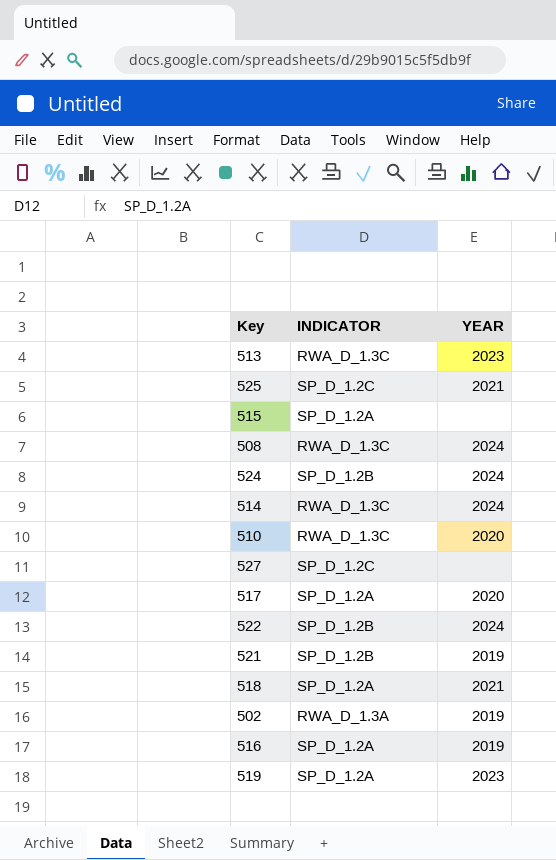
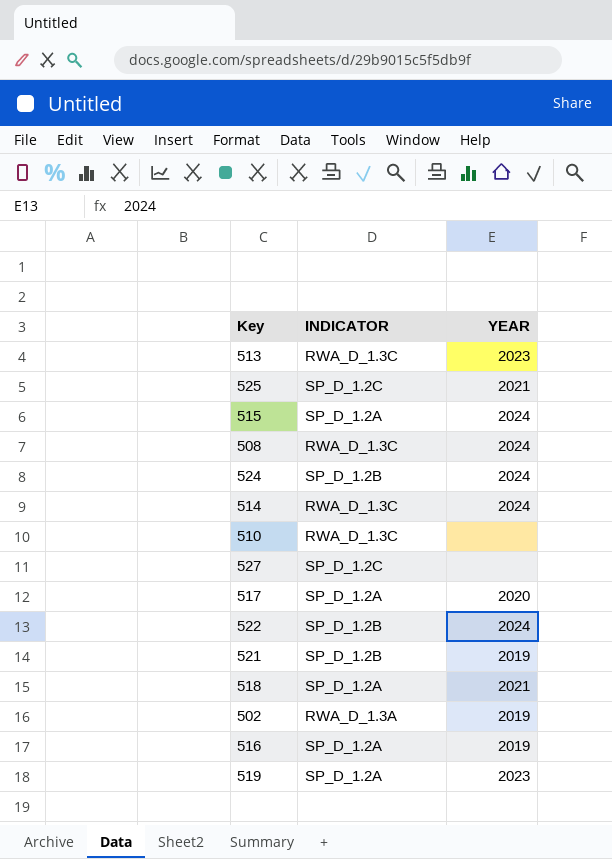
515 | YEAR: none -> 2024
510 | YEAR: 2020 -> none

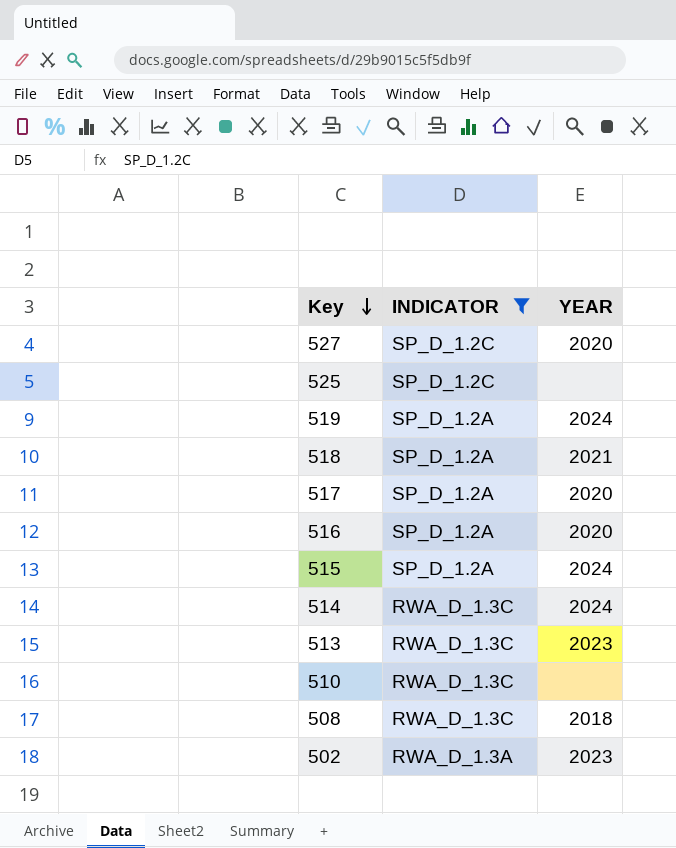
filter: none -> INDICATOR != SP_D_1.2B
row order: none -> Key descending
527 | YEAR: none -> 2020
525 | YEAR: 2021 -> none
519 | YEAR: 2023 -> 2024
516 | YEAR: 2019 -> 2020
508 | YEAR: 2024 -> 2018
502 | YEAR: 2019 -> 2023

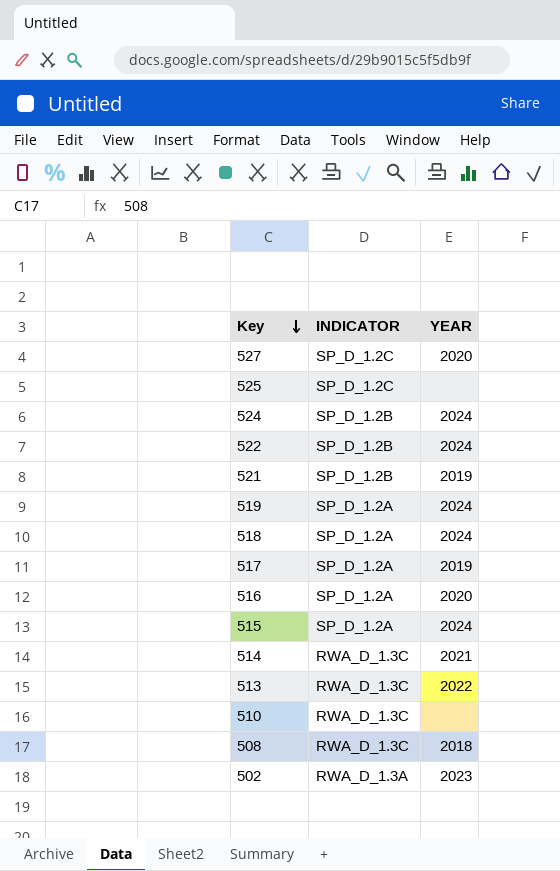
filter: INDICATOR != SP_D_1.2B -> none
518 | YEAR: 2021 -> 2024
517 | YEAR: 2020 -> 2019
514 | YEAR: 2024 -> 2021
513 | YEAR: 2023 -> 2022

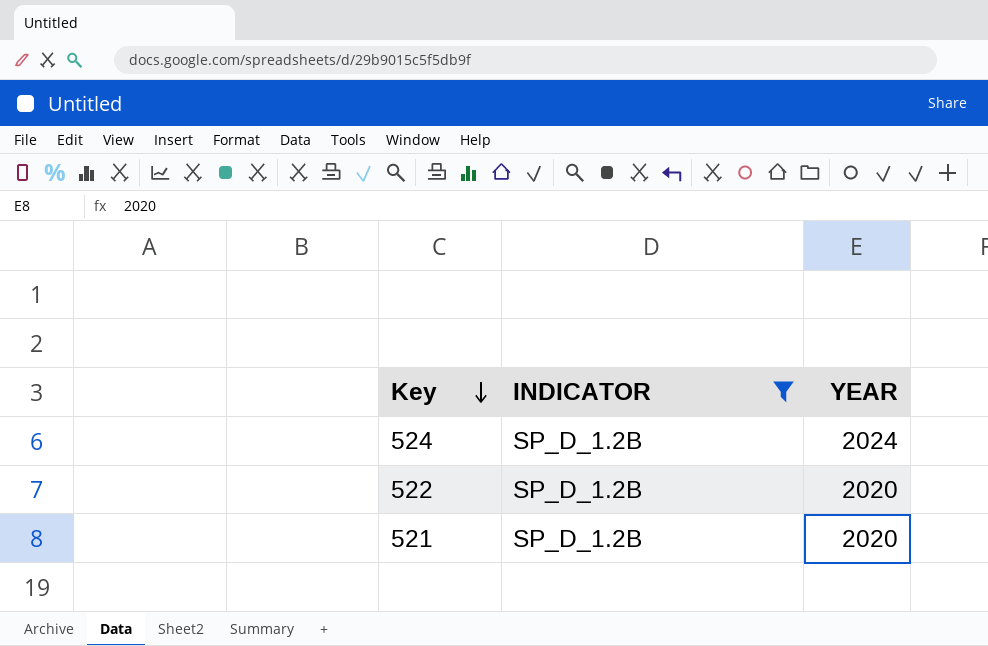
filter: none -> INDICATOR = SP_D_1.2B
522 | YEAR: 2024 -> 2020
521 | YEAR: 2019 -> 2020

